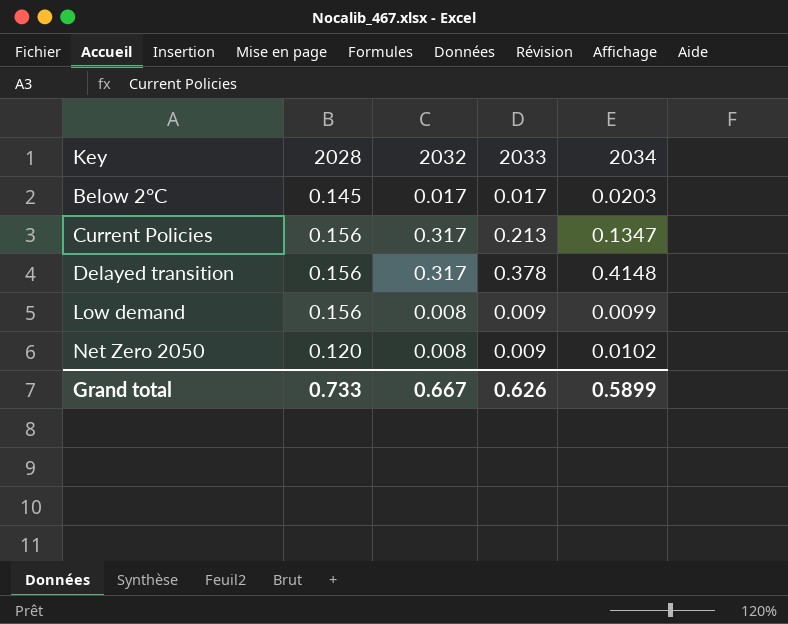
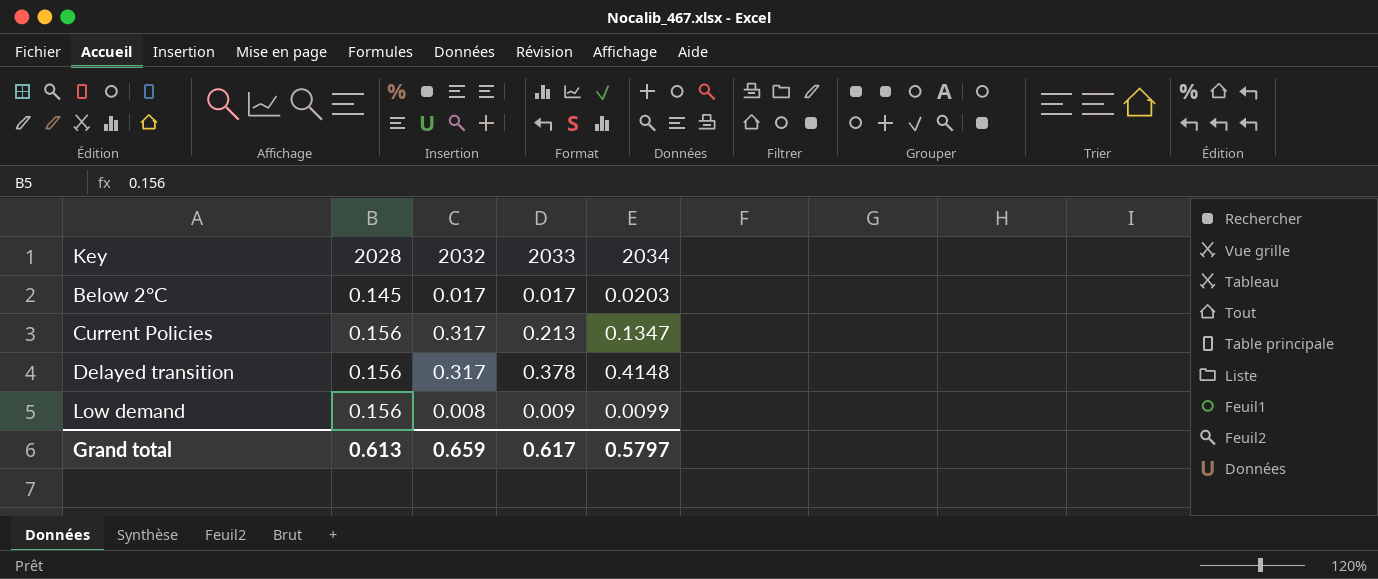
row Net Zero 2050: 0.120 | 0.008 | 0.009 | 0.0102 -> none
Grand total | 2028: 0.733 -> 0.613
Grand total | 2032: 0.667 -> 0.659
Grand total | 2033: 0.626 -> 0.617
Grand total | 2034: 0.5899 -> 0.5797

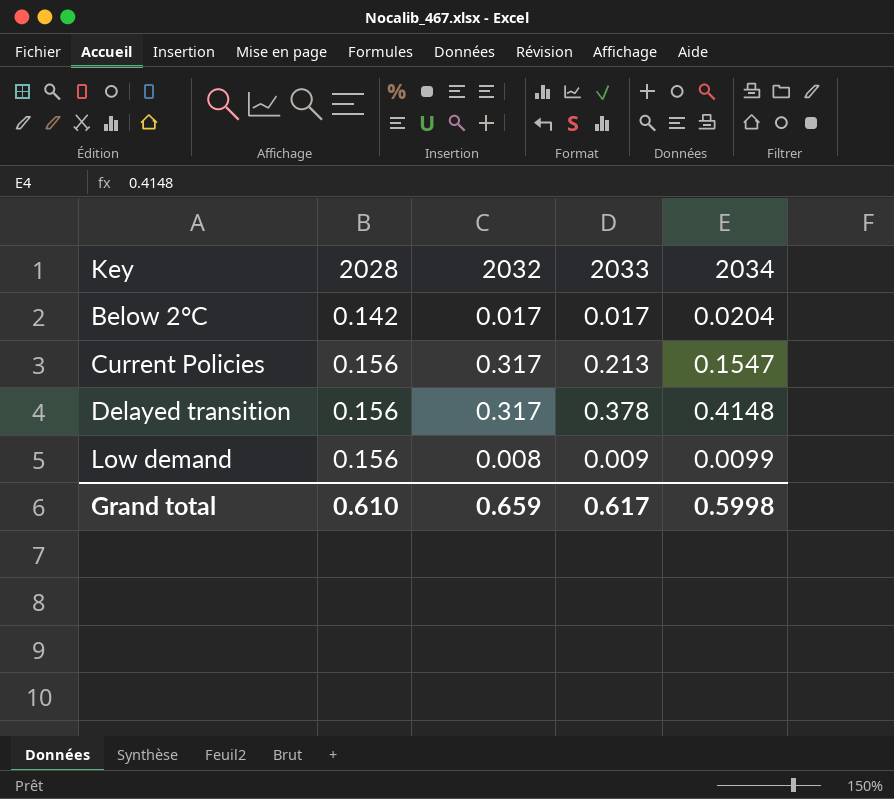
Below 2°C | 2028: 0.145 -> 0.142
Below 2°C | 2034: 0.0203 -> 0.0204
Current Policies | 2034: 0.1347 -> 0.1547
Grand total | 2028: 0.613 -> 0.610
Grand total | 2034: 0.5797 -> 0.5998

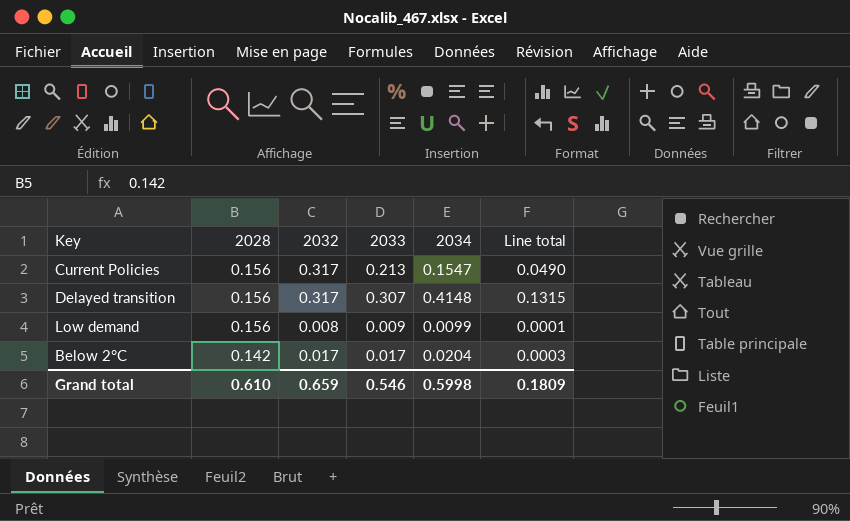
row order: Key ascending -> 2028 descending
column Line total | formula: none -> [2032] * [2034]
Delayed transition | 2033: 0.378 -> 0.307
Grand total | 2033: 0.617 -> 0.546

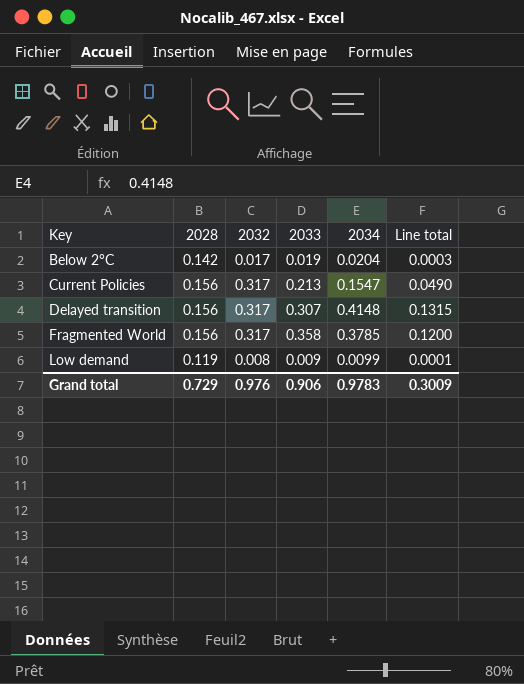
row order: 2028 descending -> Key ascending
Below 2°C | 2033: 0.017 -> 0.019
row Fragmented World: none -> 0.156 | 0.317 | 0.358 | 0.3785 | 0.1200
Low demand | 2028: 0.156 -> 0.119
Grand total | 2028: 0.610 -> 0.729
Grand total | 2032: 0.659 -> 0.976
Grand total | 2033: 0.546 -> 0.906
Grand total | 2034: 0.5998 -> 0.9783
Grand total | Line total: 0.1809 -> 0.3009

